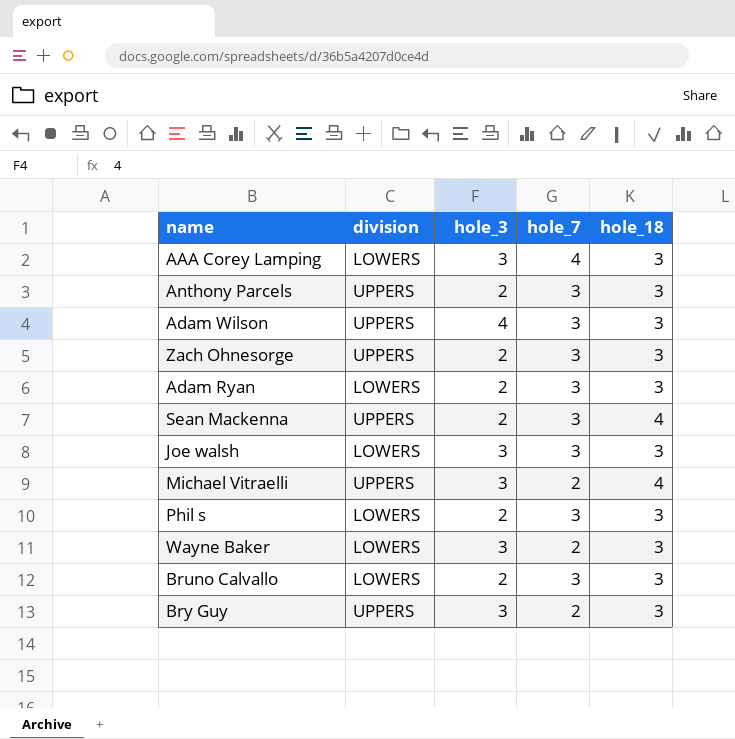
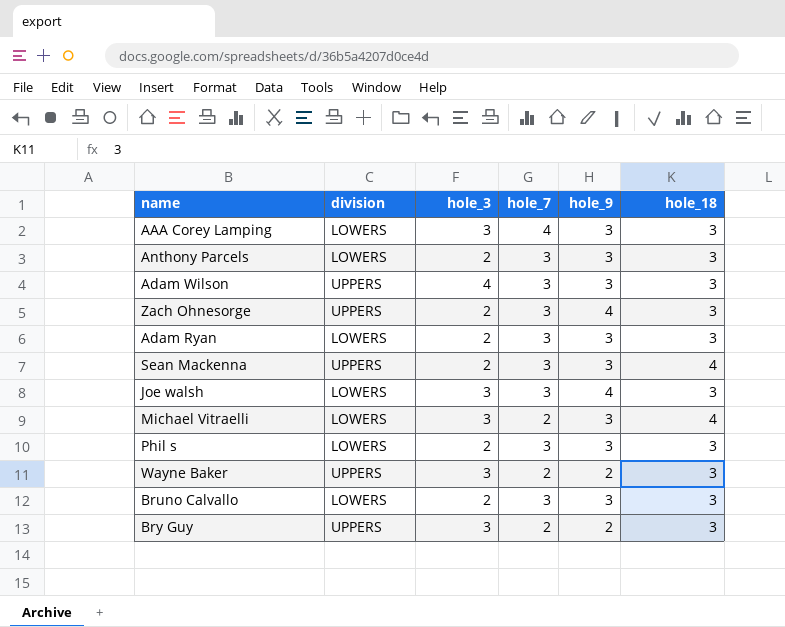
column hole_9 | position: none -> 5
Anthony Parcels | division: UPPERS -> LOWERS
Michael Vitraelli | division: UPPERS -> LOWERS
Wayne Baker | division: LOWERS -> UPPERS

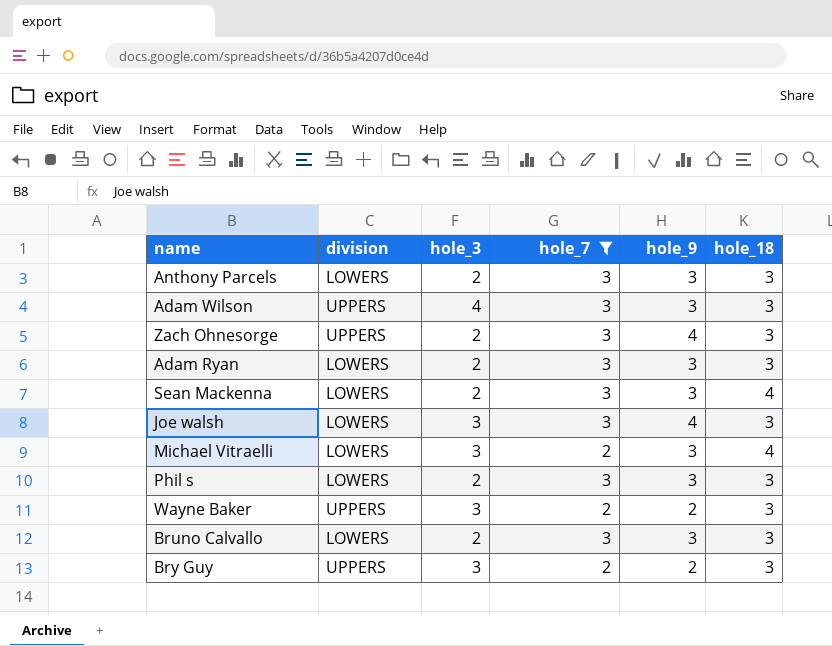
filter: none -> hole_7 != 4
Sean Mackenna | division: UPPERS -> LOWERS

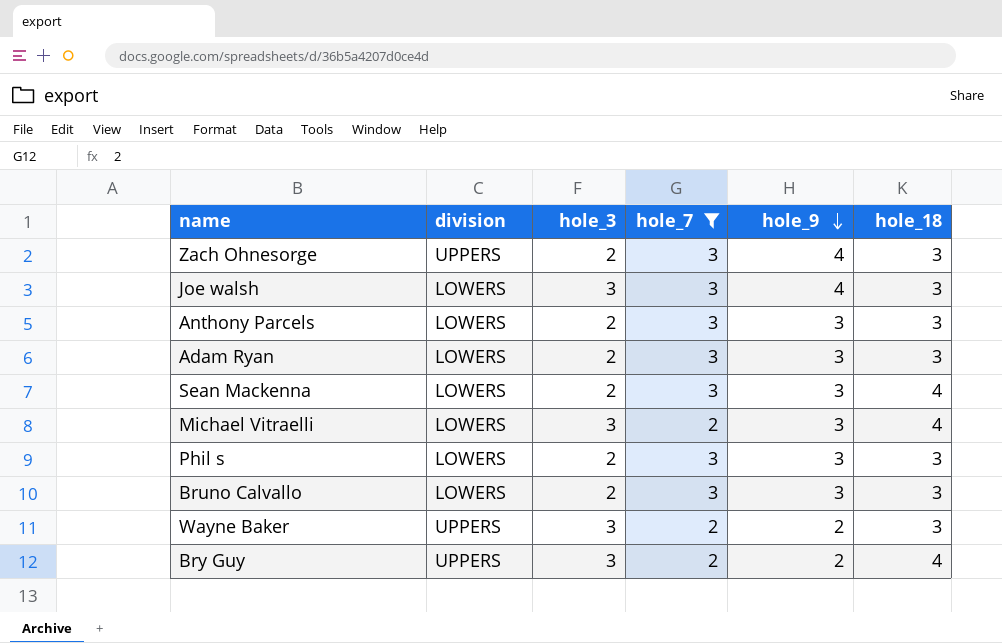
row order: none -> hole_9 descending
row Adam Wilson: UPPERS | 4 | 3 | 3 | 3 -> none
Bry Guy | hole_18: 3 -> 4

